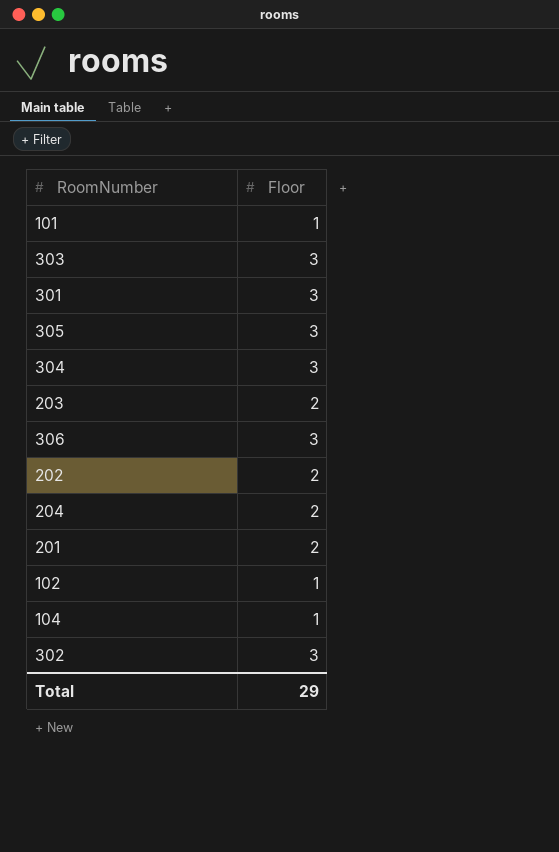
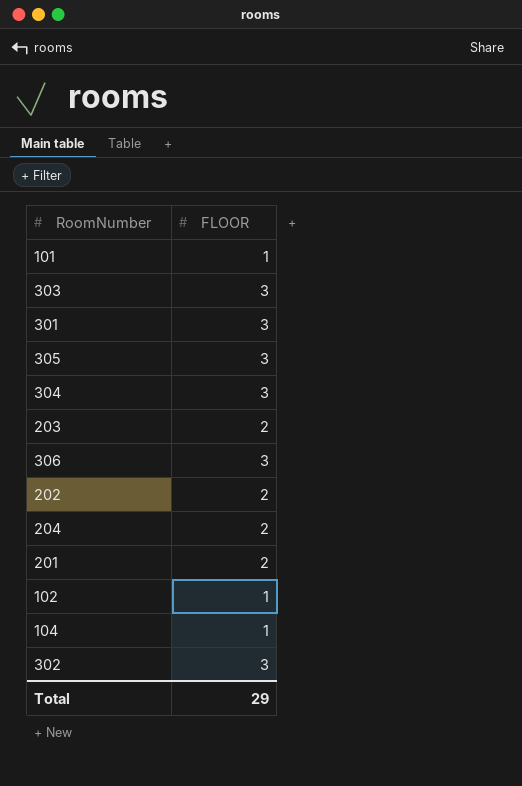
column name: Floor -> FLOOR

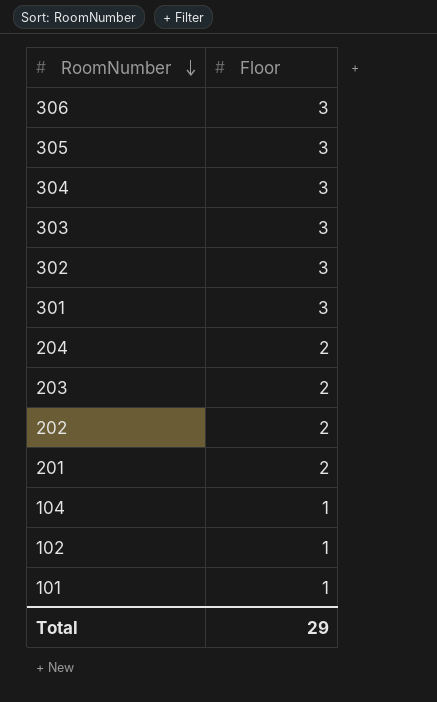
row order: none -> RoomNumber descending
column name: FLOOR -> Floor

